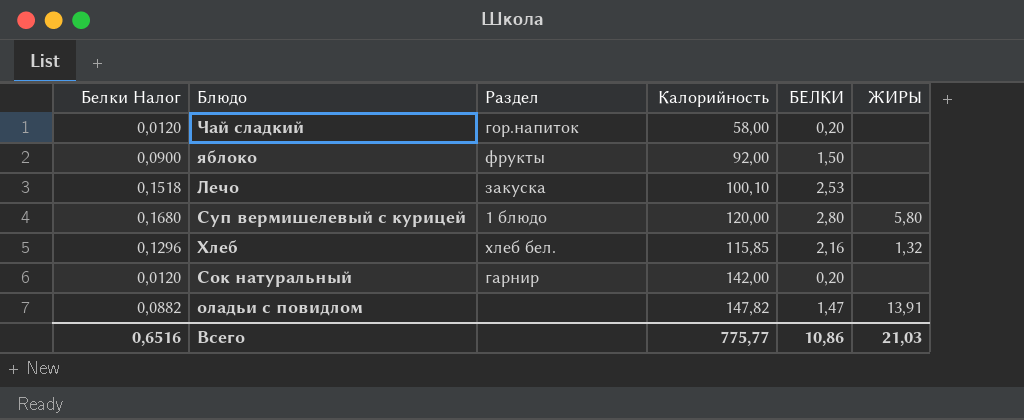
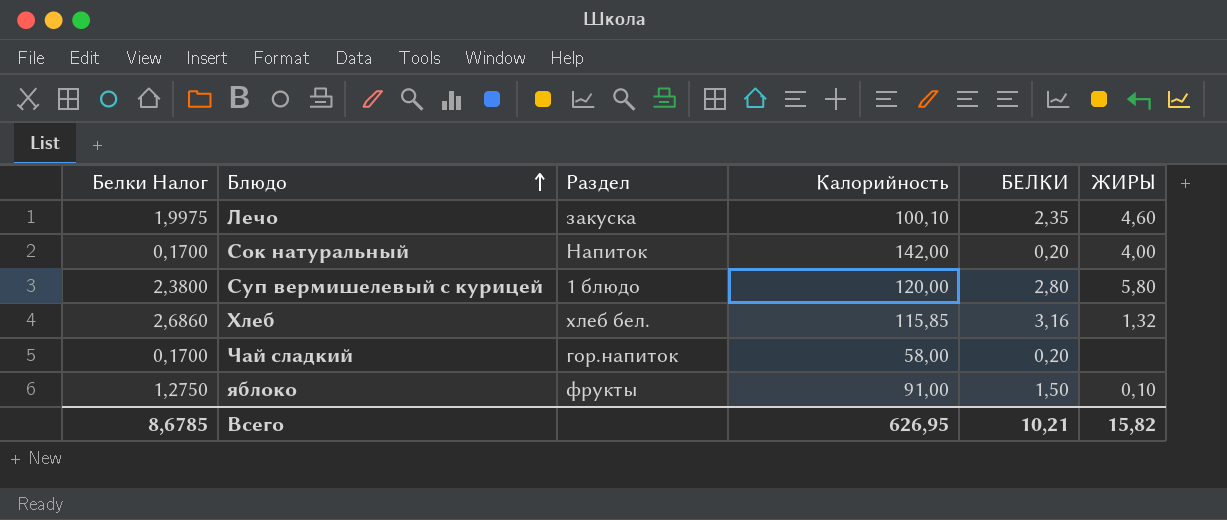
row order: none -> Блюдо ascending
column Белки Налог | formula: [БЕЛКИ] * 0,06 -> [БЕЛКИ] * 0,85
row оладьи с повидлом: 0,0882 | none | 147,82 | 1,47 | 13,91 -> none
Лечо | БЕЛКИ: 2,53 -> 2,35
Лечо | ЖИРЫ: none -> 4,60
Сок натуральный | Раздел: гарнир -> Напиток
Сок натуральный | ЖИРЫ: none -> 4,00
Хлеб | БЕЛКИ: 2,16 -> 3,16
яблоко | Калорийность: 92,00 -> 91,00
яблоко | ЖИРЫ: none -> 0,10
Всего | Белки Налог: 0,6516 -> 8,6785
Всего | Калорийность: 775,77 -> 626,95
Всего | БЕЛКИ: 10,86 -> 10,21
Всего | ЖИРЫ: 21,03 -> 15,82

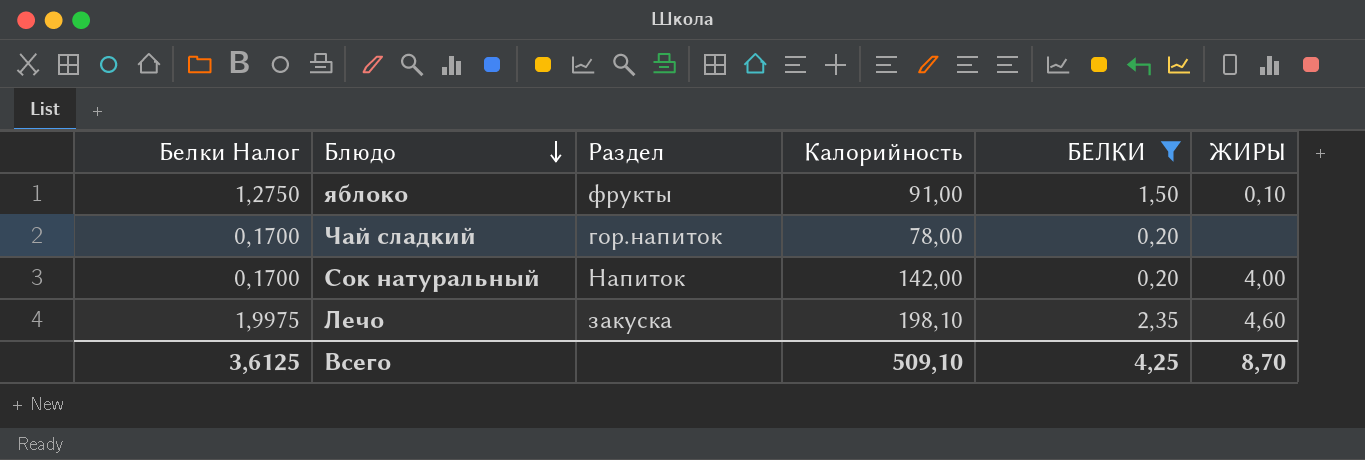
filter: none -> БЕЛКИ <= 2,35
row order: Блюдо ascending -> Блюдо descending
Чай сладкий | Калорийность: 58,00 -> 78,00
Лечо | Калорийность: 100,10 -> 198,10
Всего | Белки Налог: 8,6785 -> 3,6125
Всего | Калорийность: 626,95 -> 509,10
Всего | БЕЛКИ: 10,21 -> 4,25
Всего | ЖИРЫ: 15,82 -> 8,70

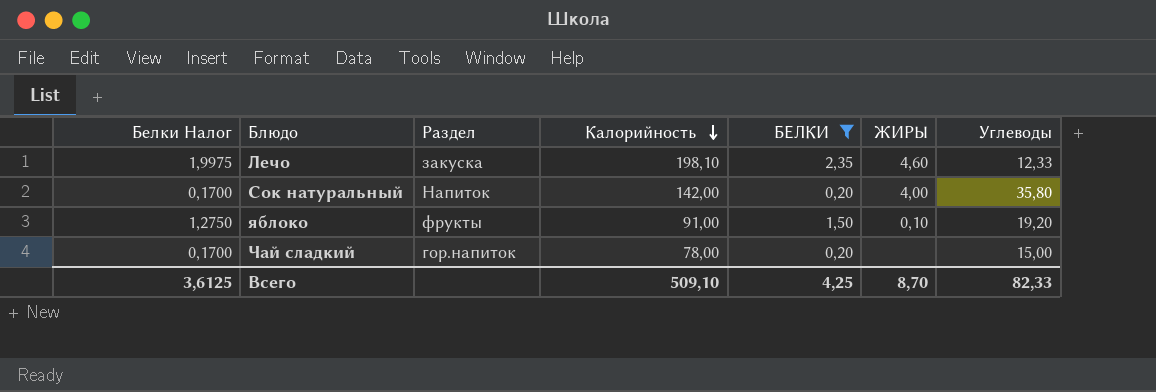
row order: Блюдо descending -> Калорийность descending
column Углеводы | position: none -> 7

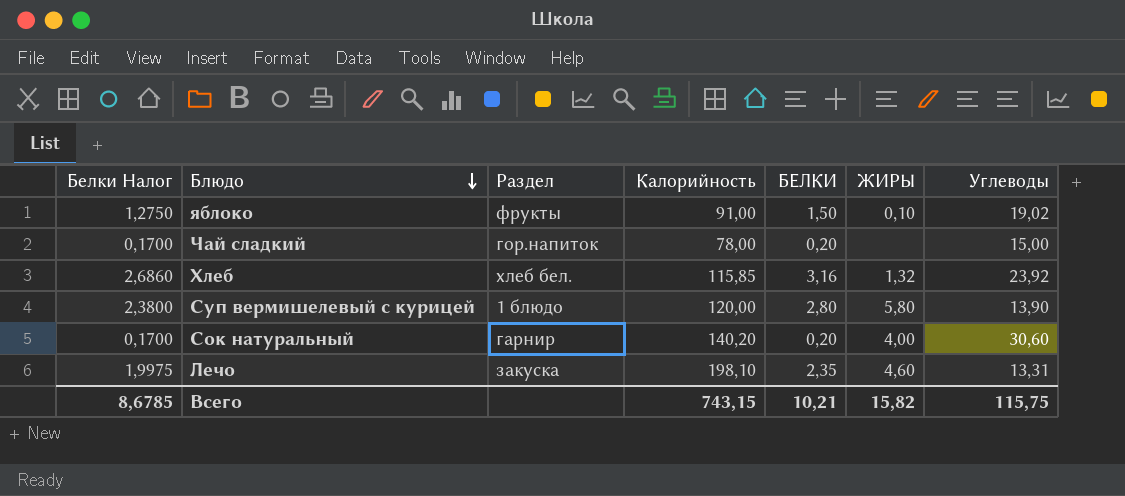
filter: БЕЛКИ <= 2,35 -> none
row order: Калорийность descending -> Блюдо descending
яблоко | Углеводы: 19,20 -> 19,02
Сок натуральный | Раздел: Напиток -> гарнир
Сок натуральный | Калорийность: 142,00 -> 140,20
Сок натуральный | Углеводы: 35,80 -> 30,60
Лечо | Углеводы: 12,33 -> 13,31
Всего | Белки Налог: 3,6125 -> 8,6785
Всего | Калорийность: 509,10 -> 743,15
Всего | БЕЛКИ: 4,25 -> 10,21
Всего | ЖИРЫ: 8,70 -> 15,82
Всего | Углеводы: 82,33 -> 115,75

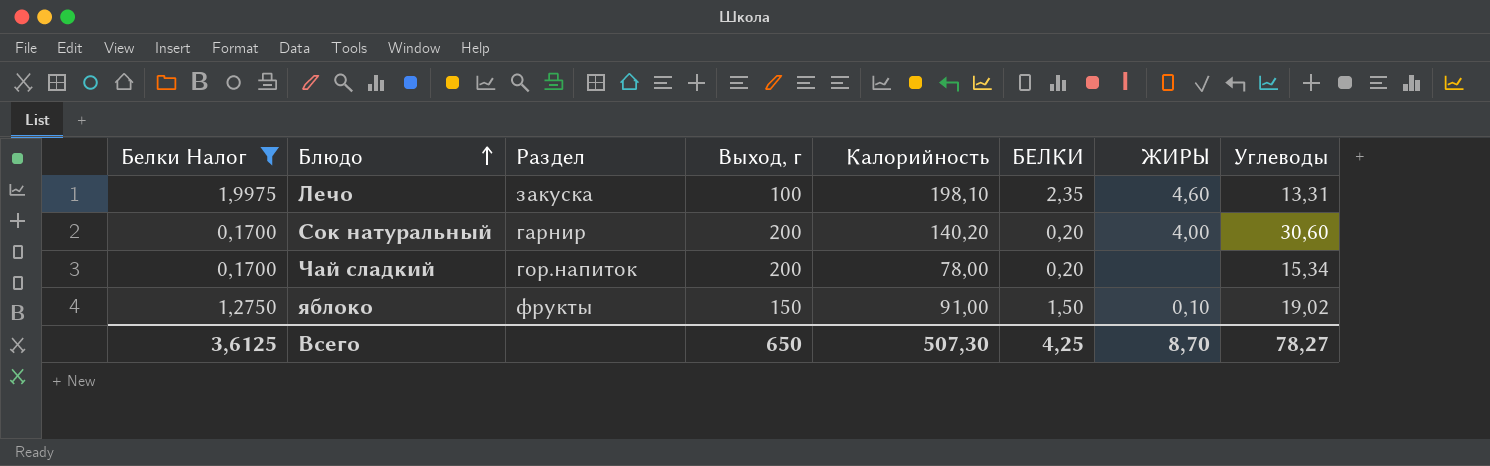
filter: none -> Белки Налог <= 1,9975
row order: Блюдо descending -> Блюдо ascending
column Выход, г | position: none -> 4
Чай сладкий | Углеводы: 15,00 -> 15,34
Всего | Белки Налог: 8,6785 -> 3,6125
Всего | Калорийность: 743,15 -> 507,30
Всего | БЕЛКИ: 10,21 -> 4,25
Всего | ЖИРЫ: 15,82 -> 8,70
Всего | Углеводы: 115,75 -> 78,27

